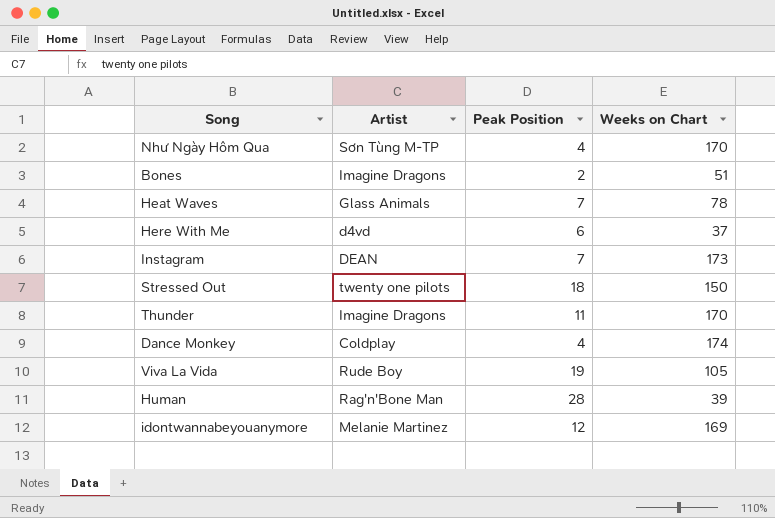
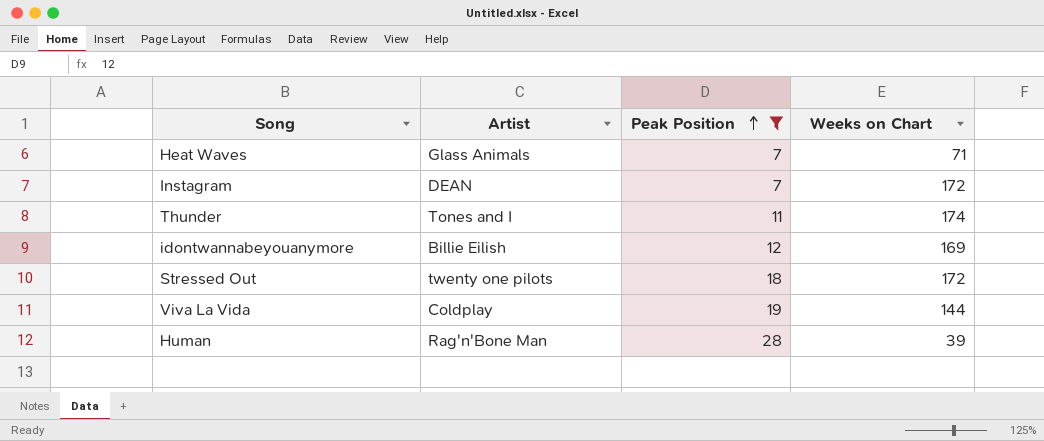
filter: none -> Peak Position >= 7
row order: none -> Peak Position ascending
Heat Waves | Weeks on Chart: 78 -> 71
Instagram | Weeks on Chart: 173 -> 172
Thunder | Artist: Imagine Dragons -> Tones and I
Thunder | Weeks on Chart: 170 -> 174
idontwannabeyouanymore | Artist: Melanie Martinez -> Billie Eilish
Stressed Out | Weeks on Chart: 150 -> 172
Viva La Vida | Artist: Rude Boy -> Coldplay
Viva La Vida | Weeks on Chart: 105 -> 144

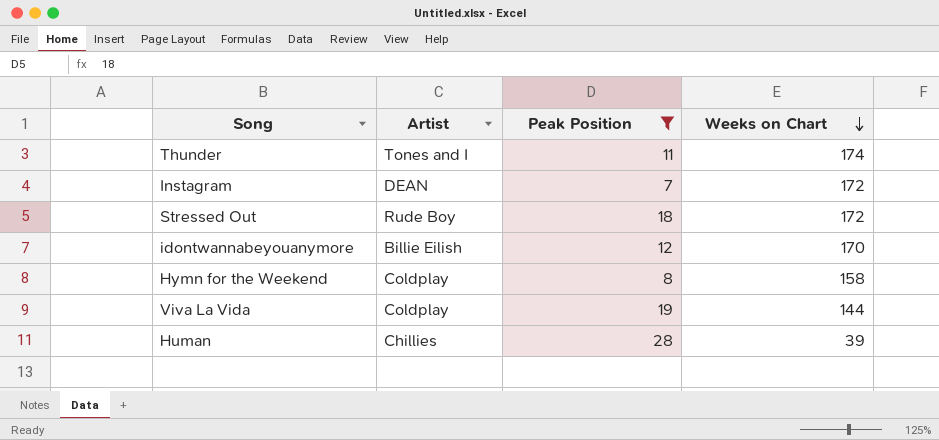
row order: Peak Position ascending -> Weeks on Chart descending
row Heat Waves: Glass Animals | 7 | 71 -> none
Stressed Out | Artist: twenty one pilots -> Rude Boy
idontwannabeyouanymore | Weeks on Chart: 169 -> 170
row Hymn for the Weekend: none -> Coldplay | 8 | 158
Human | Artist: Rag'n'Bone Man -> Chillies

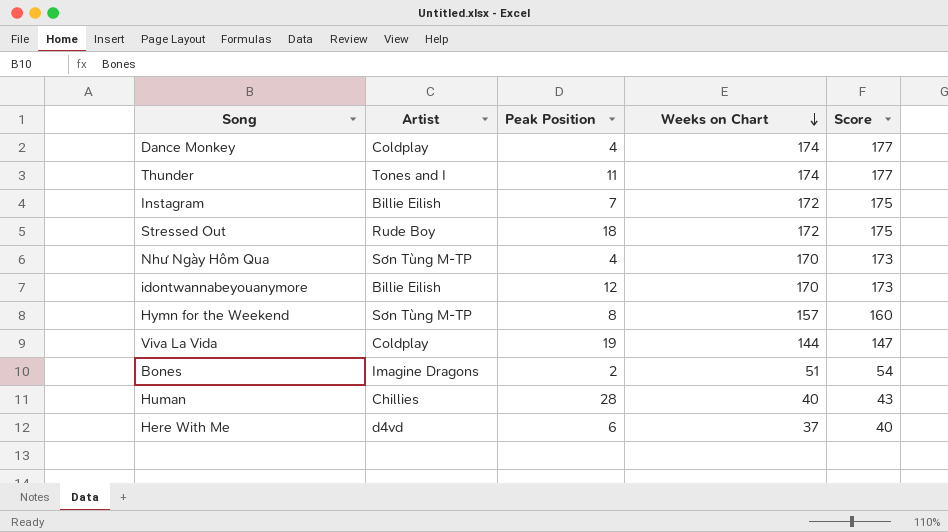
filter: Peak Position >= 7 -> none
column Score | formula: none -> [Weeks on Chart] + 3
Instagram | Artist: DEAN -> Billie Eilish
Hymn for the Weekend | Artist: Coldplay -> Sơn Tùng M-TP
Hymn for the Weekend | Weeks on Chart: 158 -> 157
Human | Weeks on Chart: 39 -> 40

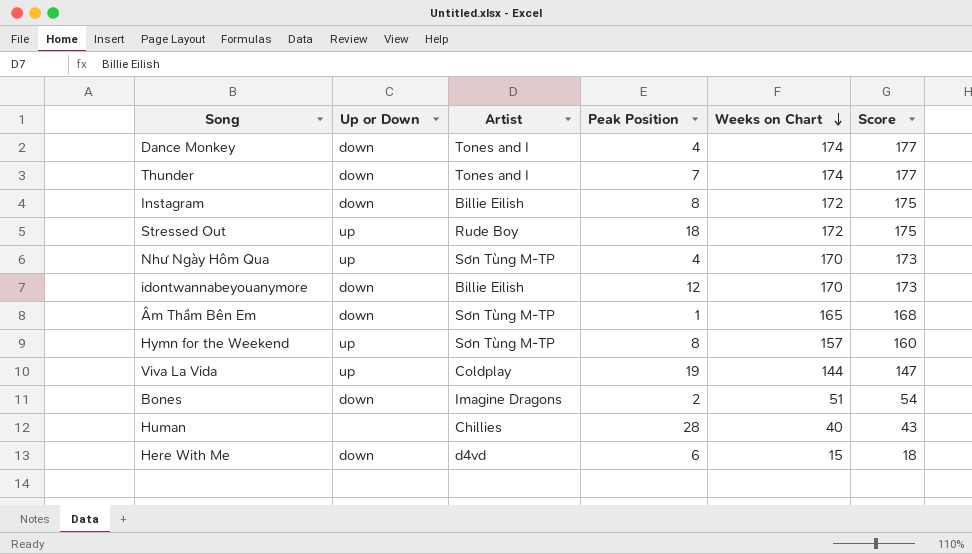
column Up or Down | position: none -> 2
Dance Monkey | Artist: Coldplay -> Tones and I
Thunder | Peak Position: 11 -> 7
Instagram | Peak Position: 7 -> 8
row Âm Thầm Bên Em: none -> down | Sơn Tùng M-TP | 1 | 165 | 168
Here With Me | Weeks on Chart: 37 -> 15
Here With Me | Score: 40 -> 18

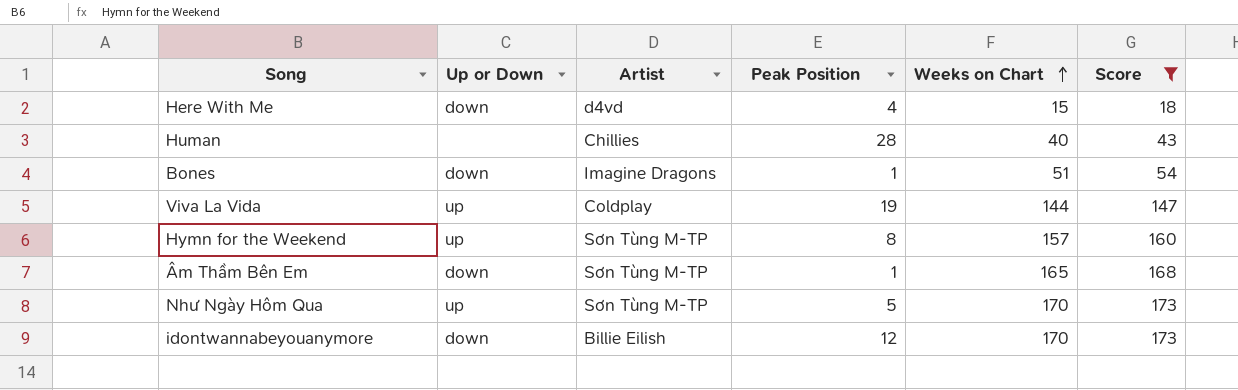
filter: none -> Score <= 173
row order: Weeks on Chart descending -> Weeks on Chart ascending
Here With Me | Peak Position: 6 -> 4
Bones | Peak Position: 2 -> 1
Như Ngày Hôm Qua | Peak Position: 4 -> 5

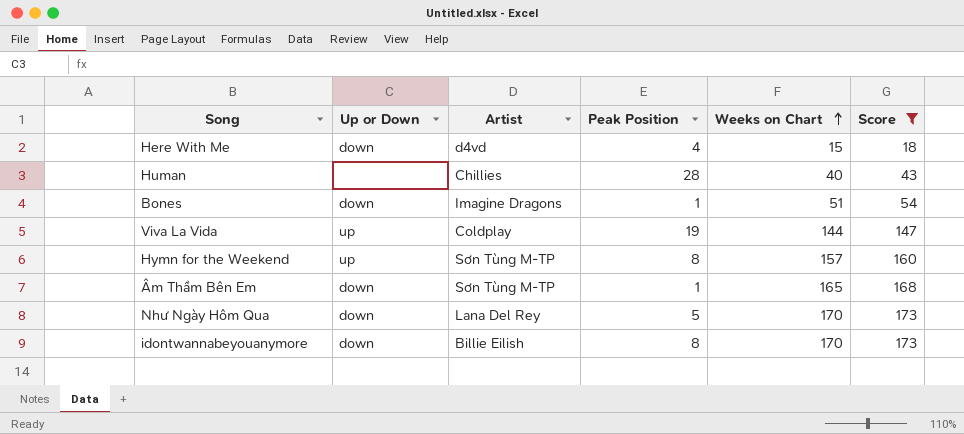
Như Ngày Hôm Qua | Up or Down: up -> down
Như Ngày Hôm Qua | Artist: Sơn Tùng M-TP -> Lana Del Rey
idontwannabeyouanymore | Peak Position: 12 -> 8

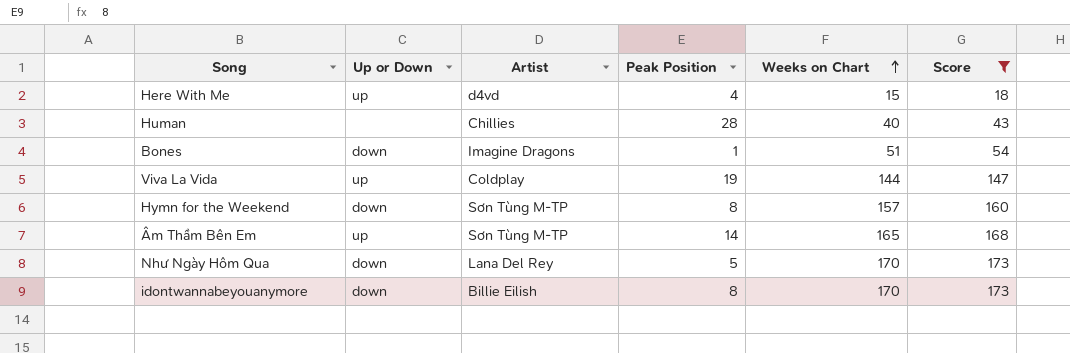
Here With Me | Up or Down: down -> up
Hymn for the Weekend | Up or Down: up -> down
Âm Thầm Bên Em | Up or Down: down -> up
Âm Thầm Bên Em | Peak Position: 1 -> 14

